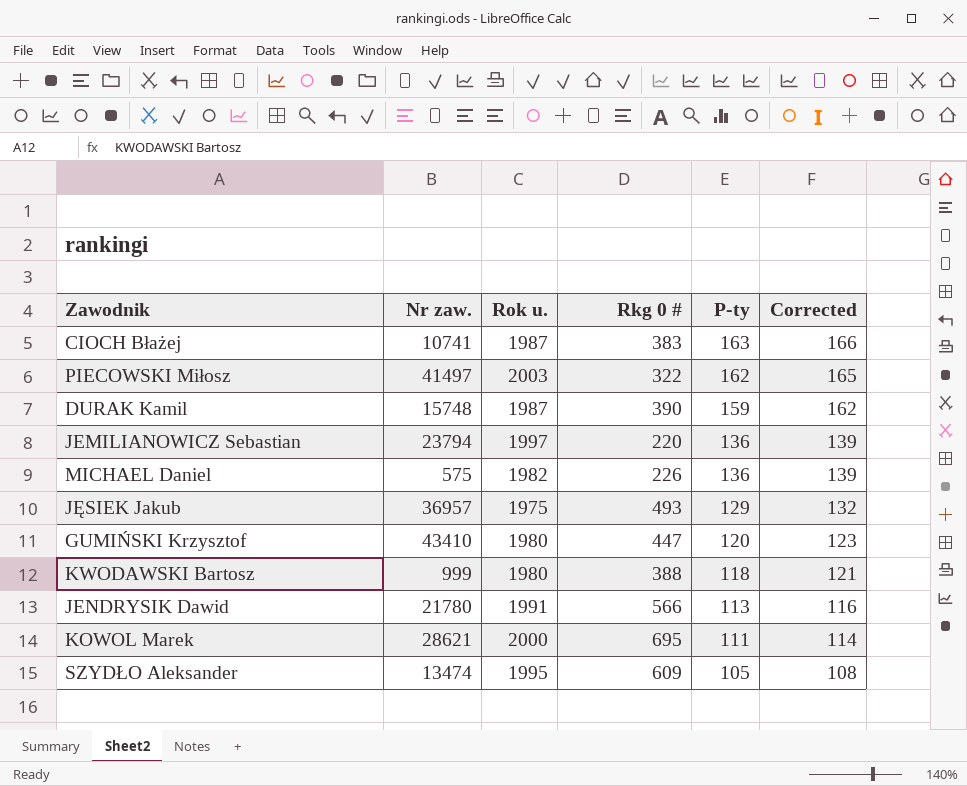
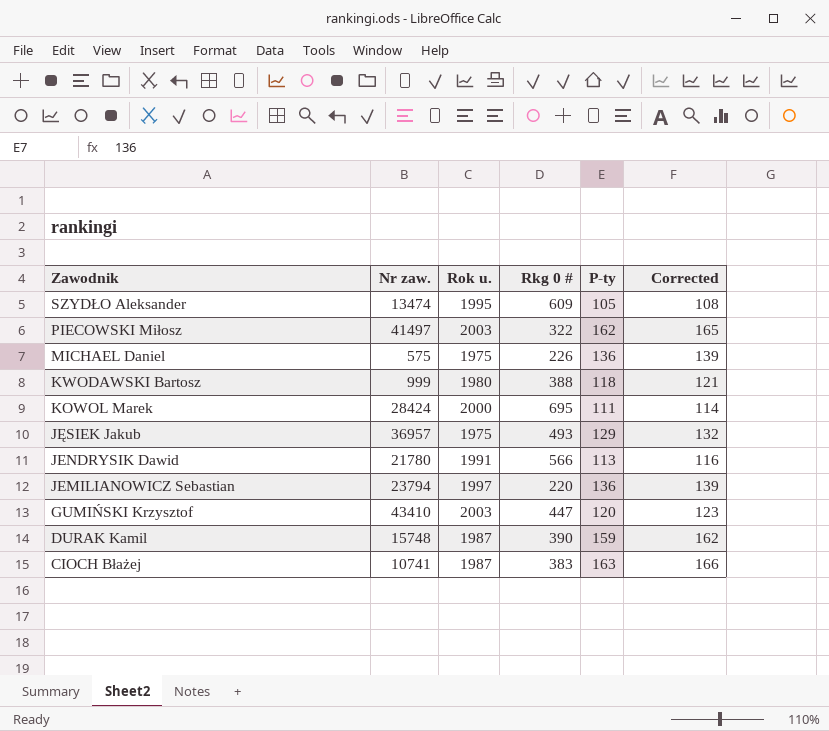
row order: P-ty descending -> Zawodnik descending
MICHAEL Daniel | Rok u.: 1982 -> 1975
KOWOL Marek | Nr zaw.: 28621 -> 28424
GUMIŃSKI Krzysztof | Rok u.: 1980 -> 2003

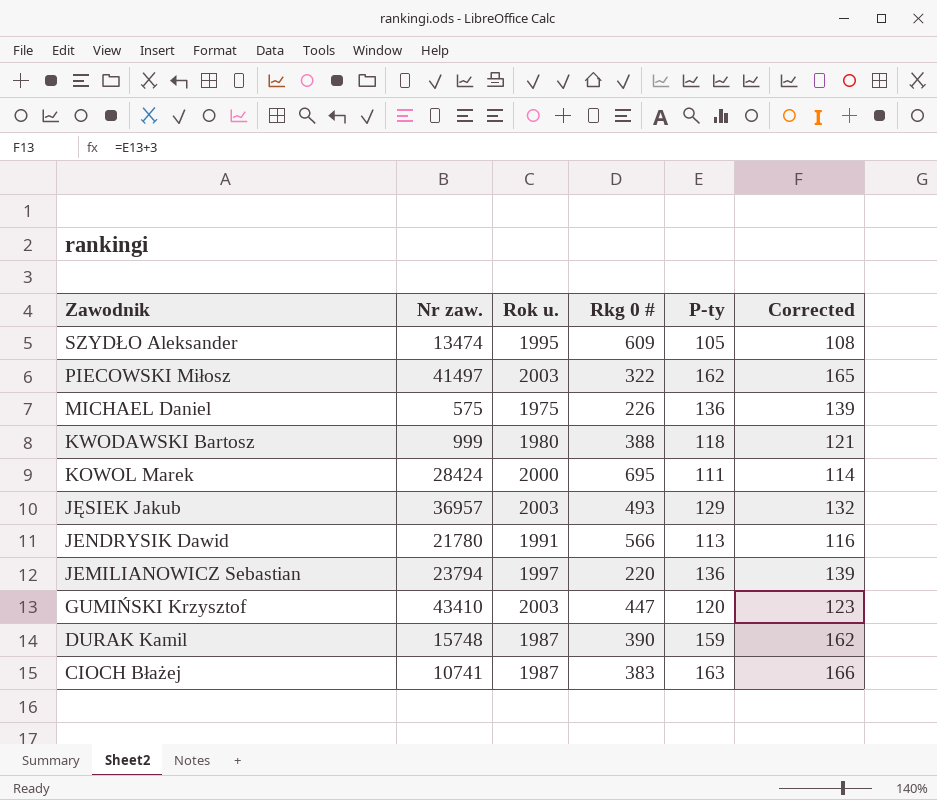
JĘSIEK Jakub | Rok u.: 1975 -> 2003

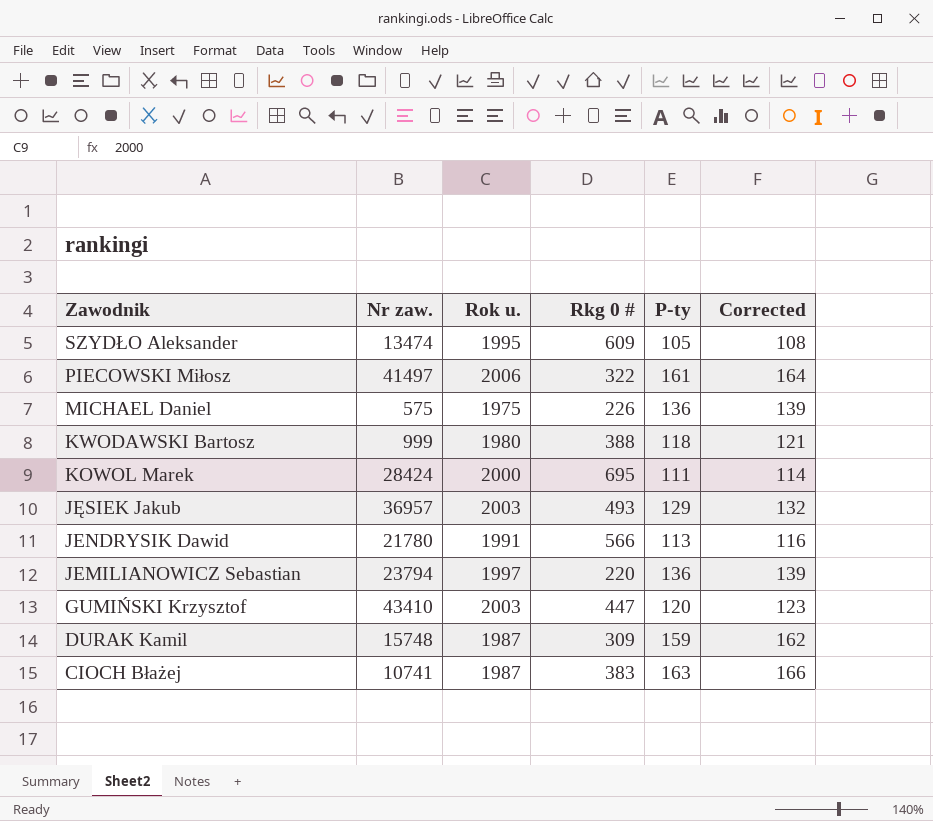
PIECOWSKI Miłosz | Rok u.: 2003 -> 2006
PIECOWSKI Miłosz | P-ty: 162 -> 161
PIECOWSKI Miłosz | Corrected: 165 -> 164
DURAK Kamil | Rkg 0 #: 390 -> 309

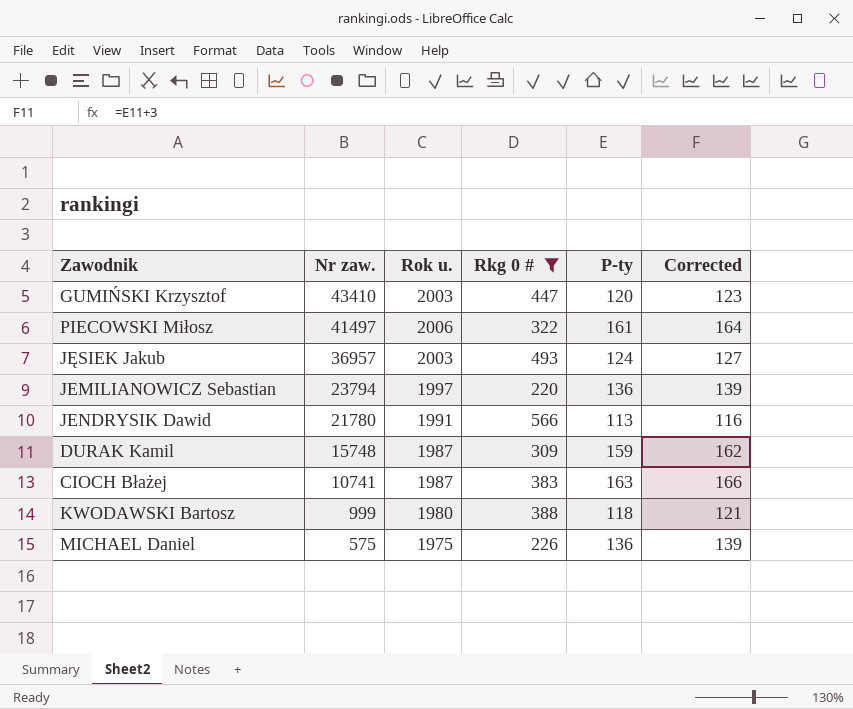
filter: none -> Rkg 0 # <= 566
row order: Zawodnik descending -> Nr zaw. descending
JĘSIEK Jakub | P-ty: 129 -> 124
JĘSIEK Jakub | Corrected: 132 -> 127

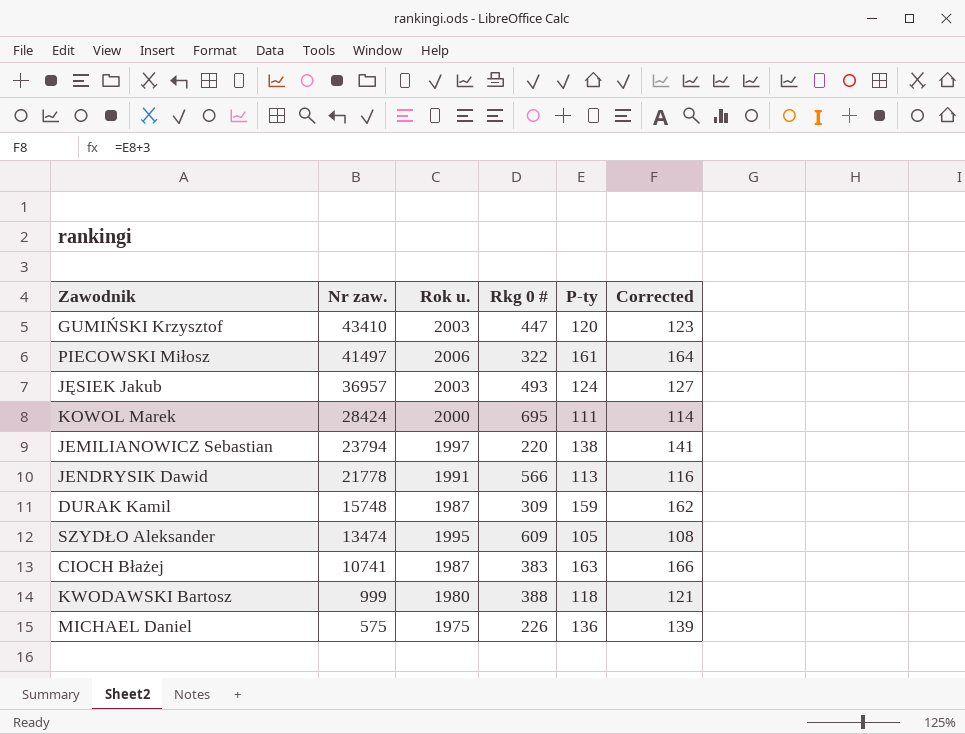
filter: Rkg 0 # <= 566 -> none
JEMILIANOWICZ Sebastian | P-ty: 136 -> 138
JEMILIANOWICZ Sebastian | Corrected: 139 -> 141
JENDRYSIK Dawid | Nr zaw.: 21780 -> 21778

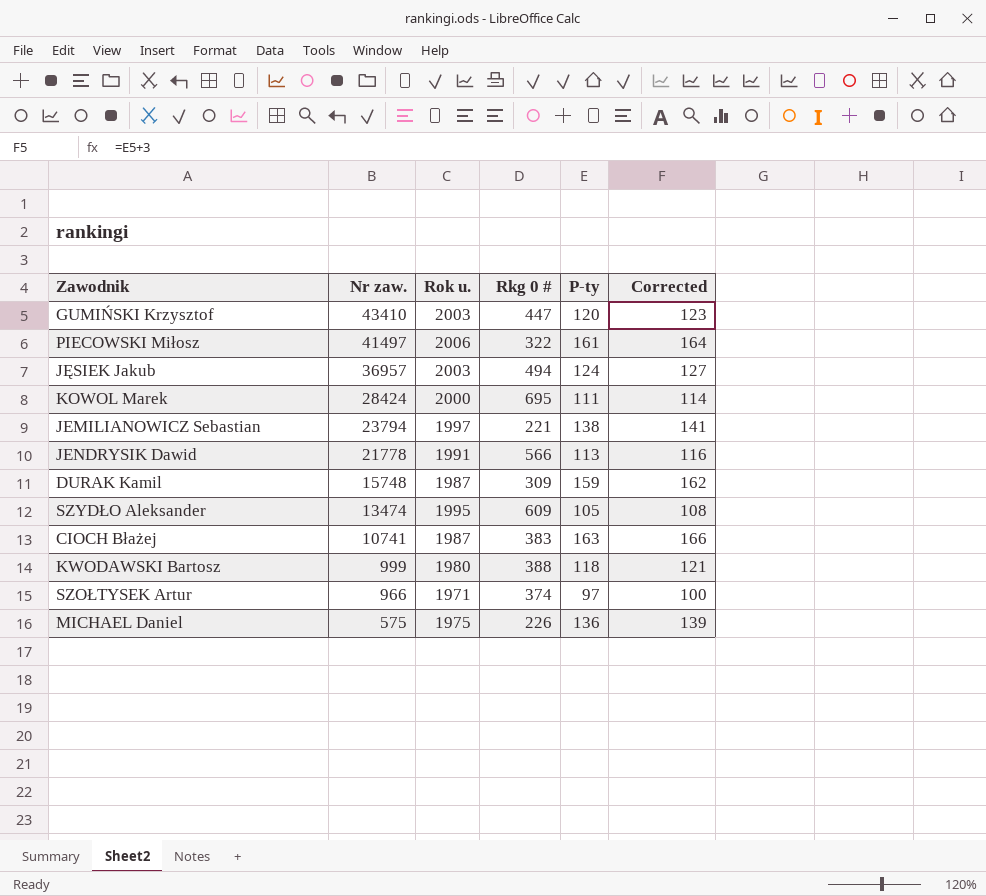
JĘSIEK Jakub | Rkg 0 #: 493 -> 494
JEMILIANOWICZ Sebastian | Rkg 0 #: 220 -> 221
row SZOŁTYSEK Artur: none -> 966 | 1971 | 374 | 97 | 100

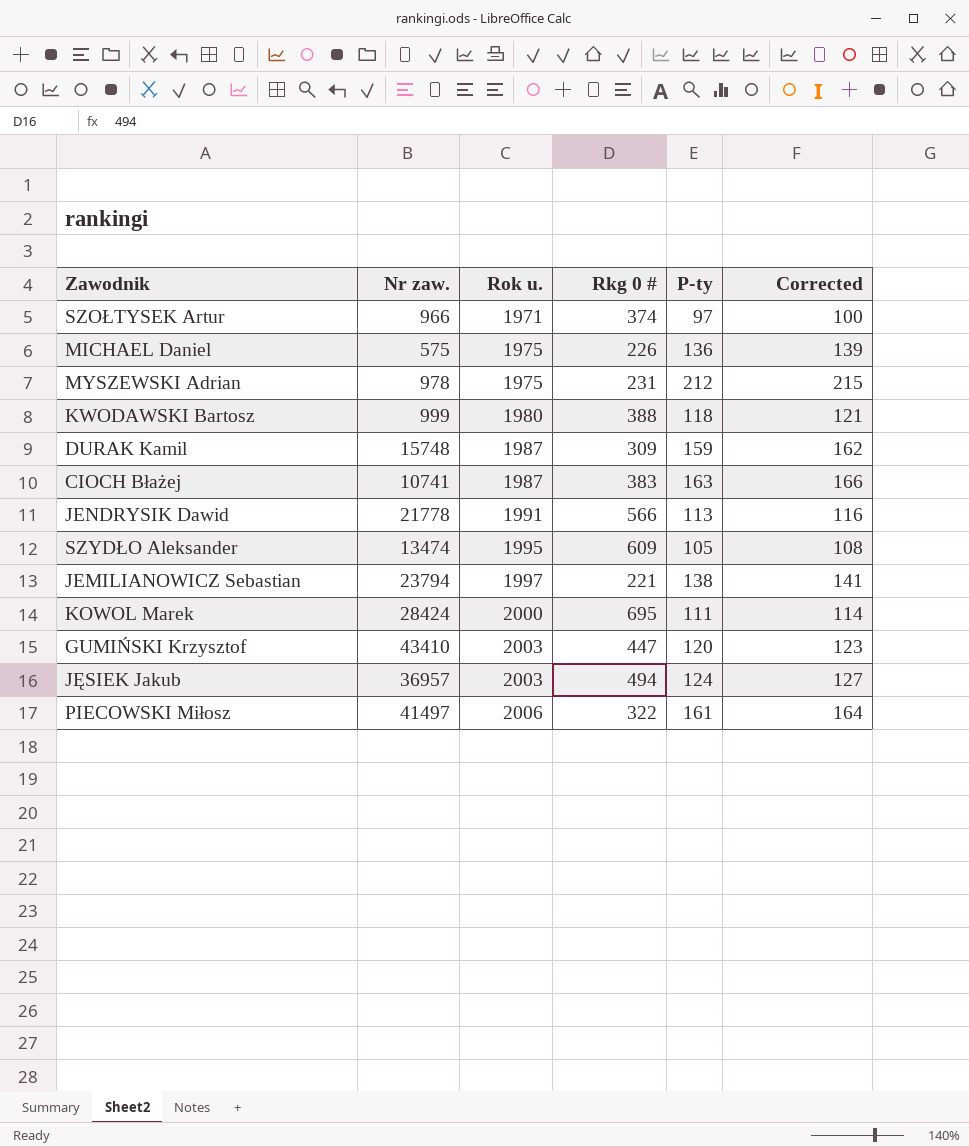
row order: Nr zaw. descending -> Rok u. ascending
row MYSZEWSKI Adrian: none -> 978 | 1975 | 231 | 212 | 215

